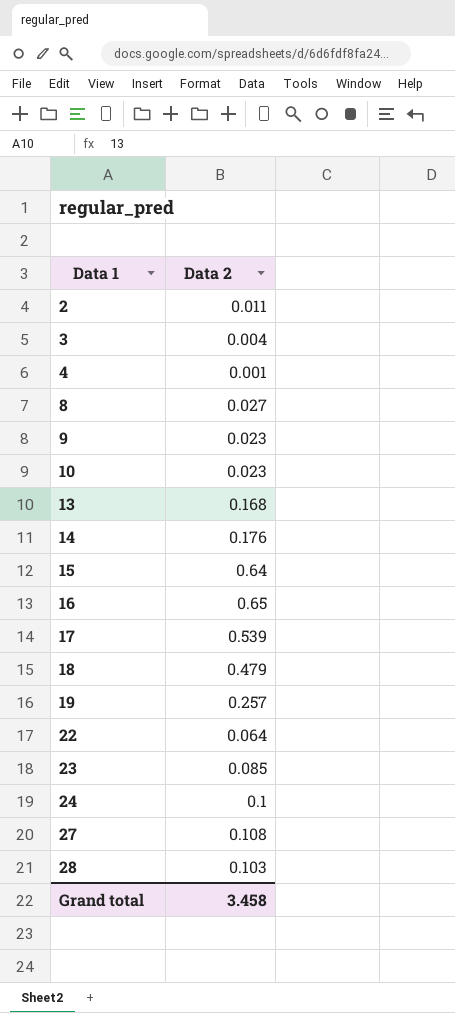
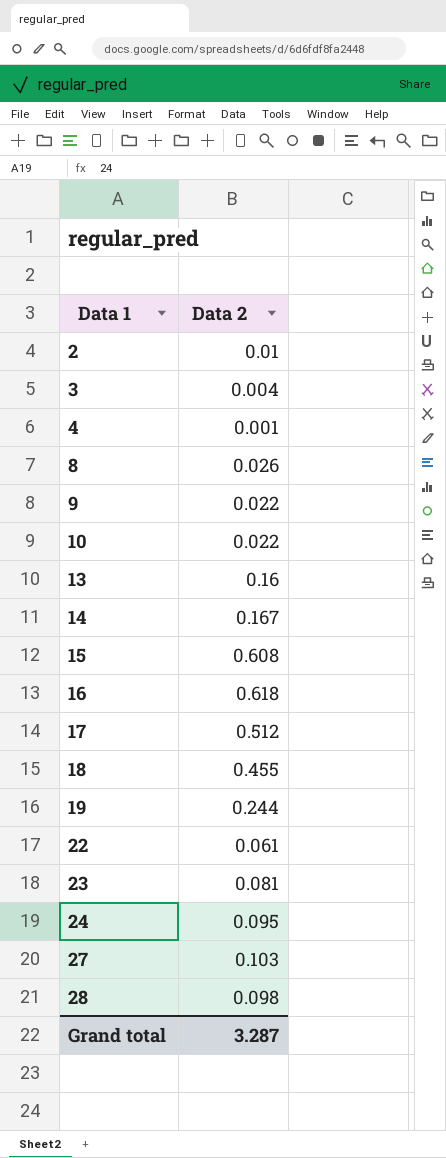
2 | Data 2: 0.011 -> 0.01
8 | Data 2: 0.027 -> 0.026
9 | Data 2: 0.023 -> 0.022
10 | Data 2: 0.023 -> 0.022
13 | Data 2: 0.168 -> 0.16
14 | Data 2: 0.176 -> 0.167
15 | Data 2: 0.64 -> 0.608
16 | Data 2: 0.65 -> 0.618
17 | Data 2: 0.539 -> 0.512
18 | Data 2: 0.479 -> 0.455
19 | Data 2: 0.257 -> 0.244
22 | Data 2: 0.064 -> 0.061
23 | Data 2: 0.085 -> 0.081
24 | Data 2: 0.1 -> 0.095
27 | Data 2: 0.108 -> 0.103
28 | Data 2: 0.103 -> 0.098
Grand total | Data 2: 3.458 -> 3.287

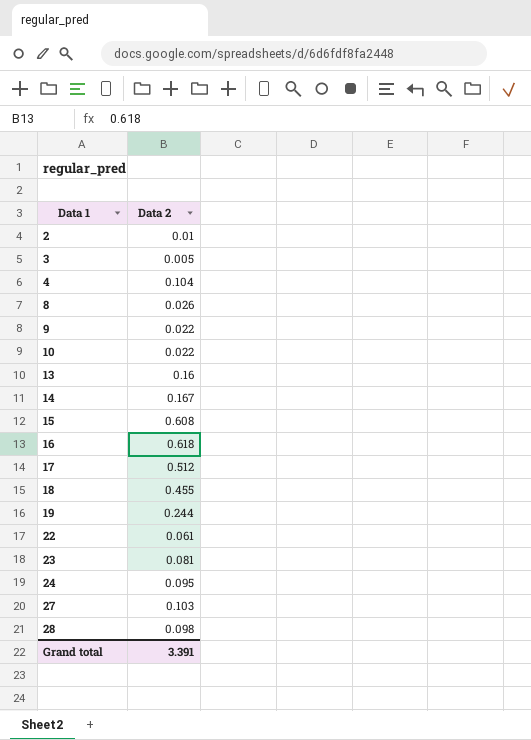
3 | Data 2: 0.004 -> 0.005
4 | Data 2: 0.001 -> 0.104
Grand total | Data 2: 3.287 -> 3.391

